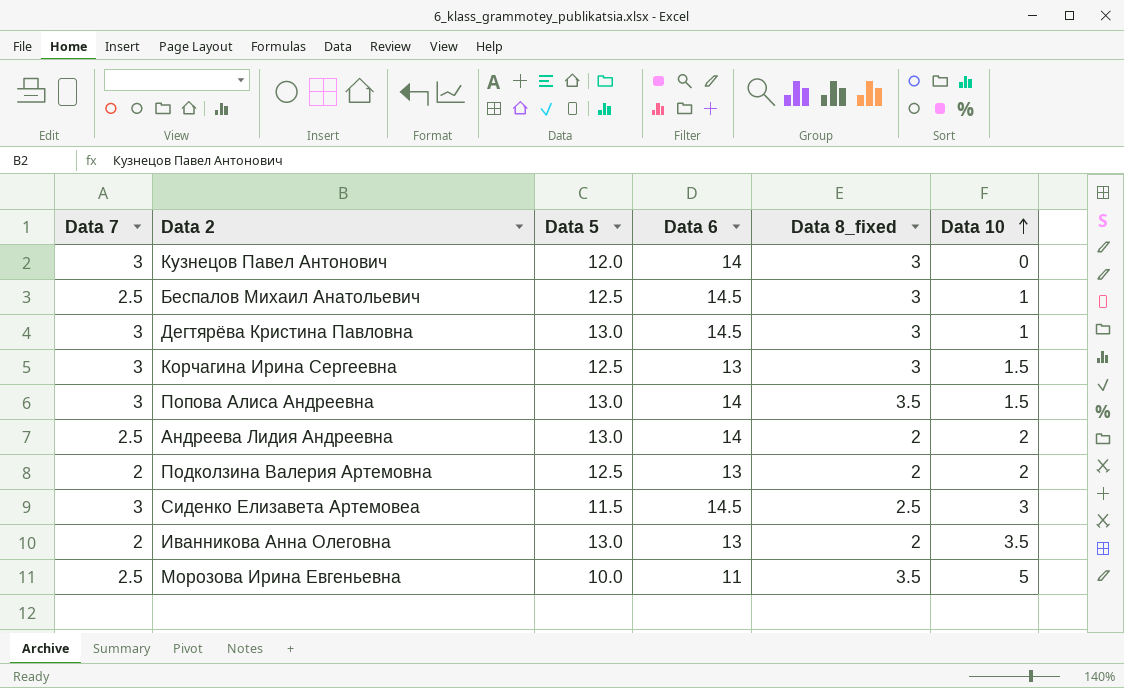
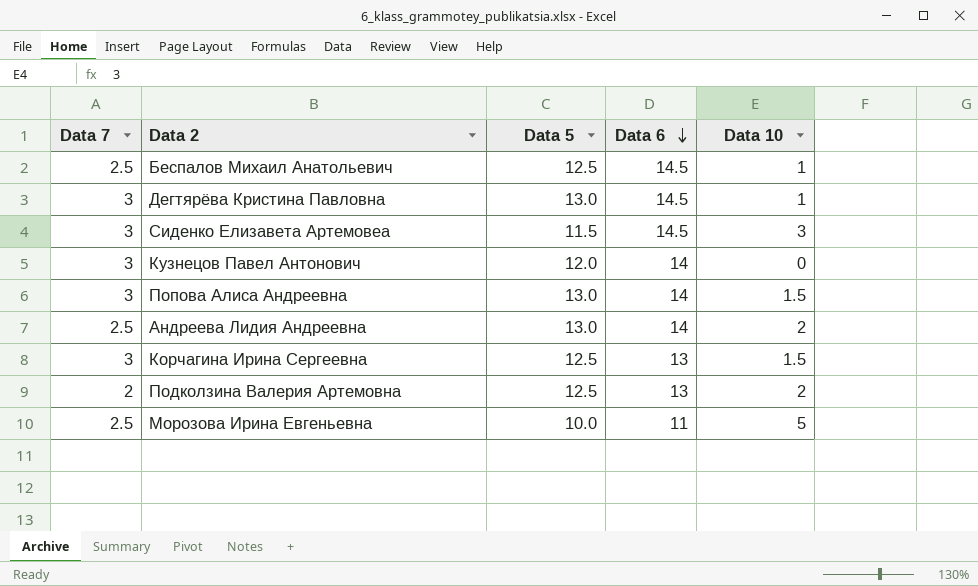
row order: Data 10 ascending -> Data 6 descending
column Data 8_fixed | position: 5 -> none
row Иванникова Анна Олеговна: 2 | 13.0 | 13 | 2 | 3.5 -> none

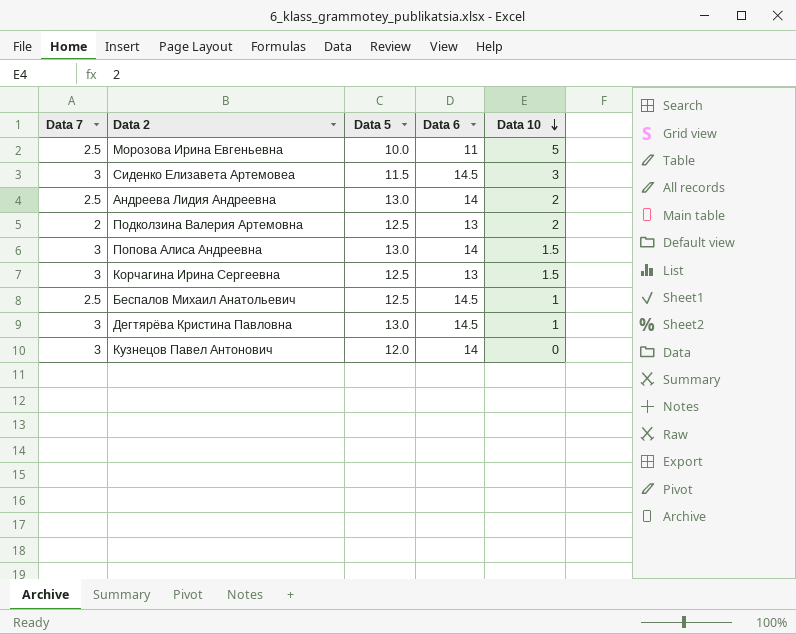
row order: Data 6 descending -> Data 10 descending

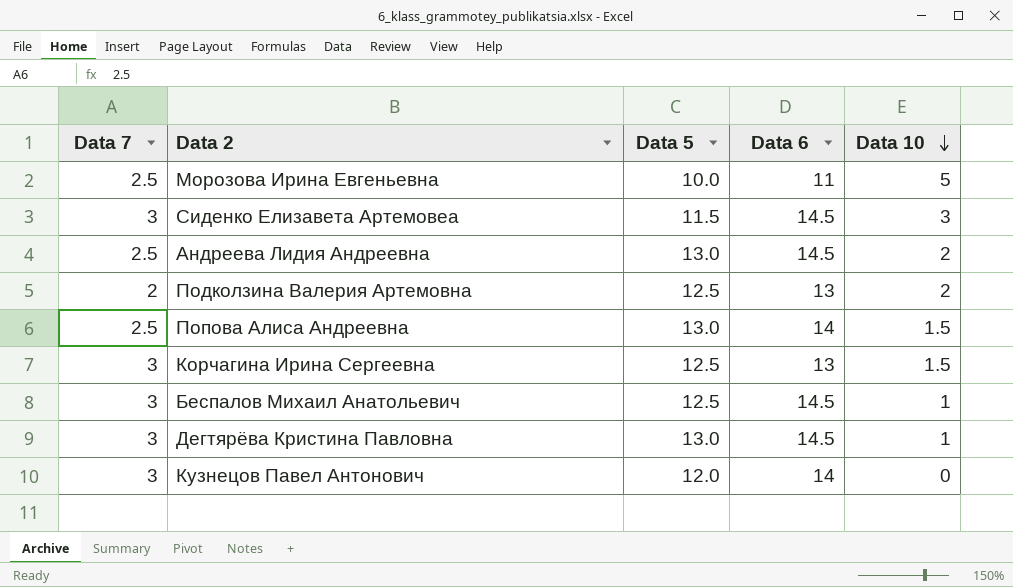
Андреева Лидия Андреевна | Data 6: 14 -> 14.5
Попова Алиса Андреевна | Data 7: 3 -> 2.5
Беспалов Михаил Анатольевич | Data 7: 2.5 -> 3

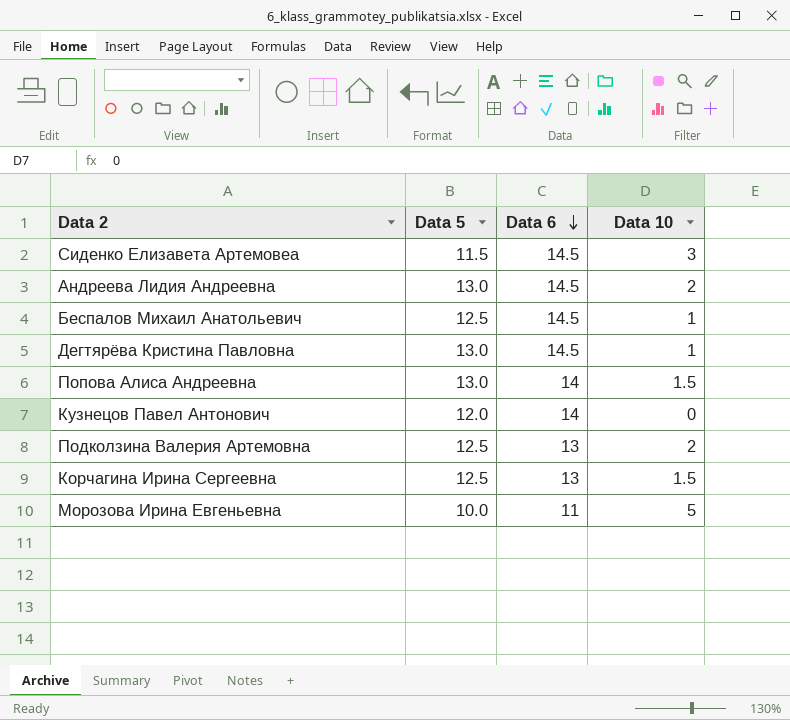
row order: Data 10 descending -> Data 6 descending
column Data 7 | position: 1 -> none

